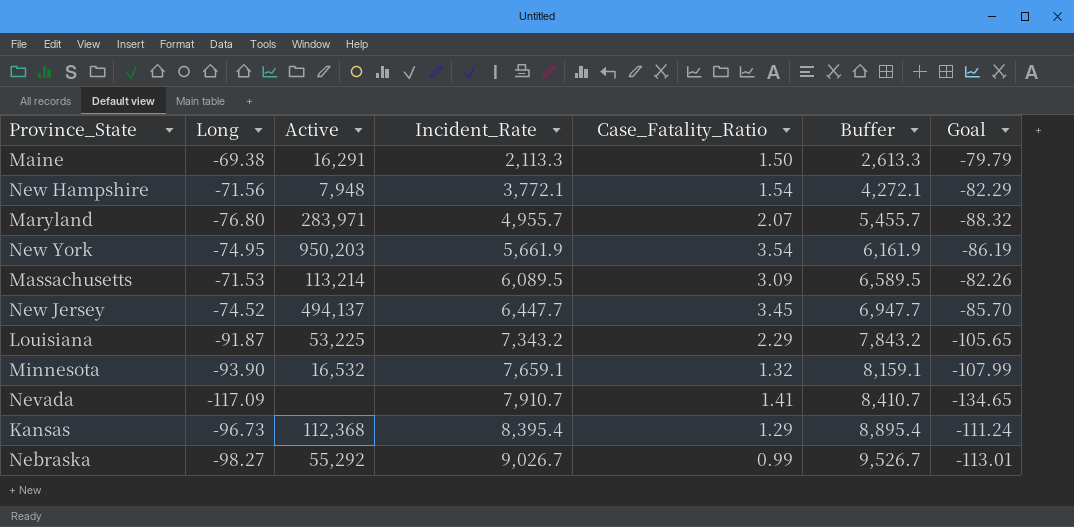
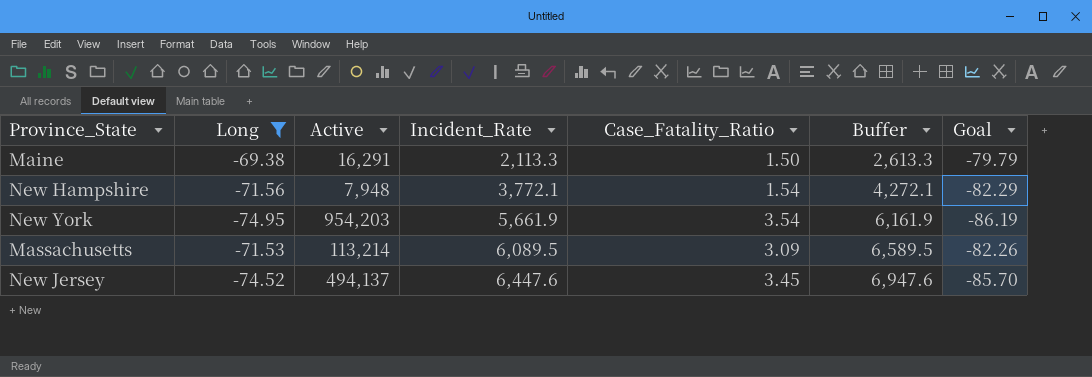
filter: none -> Long >= -74.95
New York | Active: 950,203 -> 954,203
New Jersey | Incident_Rate: 6,447.7 -> 6,447.6
New Jersey | Buffer: 6,947.7 -> 6,947.6

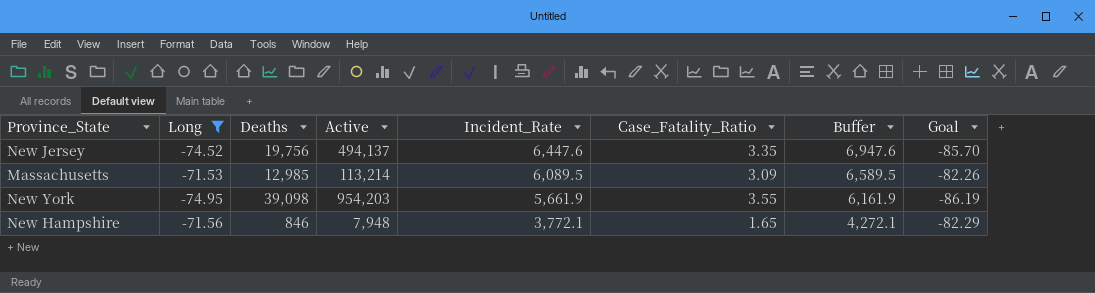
row order: Incident_Rate ascending -> Incident_Rate descending
column Deaths | position: none -> 3
row Maine: -69.38 | 16,291 | 2,113.3 | 1.50 | 2,613.3 | -79.79 -> none
New Jersey | Case_Fatality_Ratio: 3.45 -> 3.35
New York | Case_Fatality_Ratio: 3.54 -> 3.55
New Hampshire | Case_Fatality_Ratio: 1.54 -> 1.65

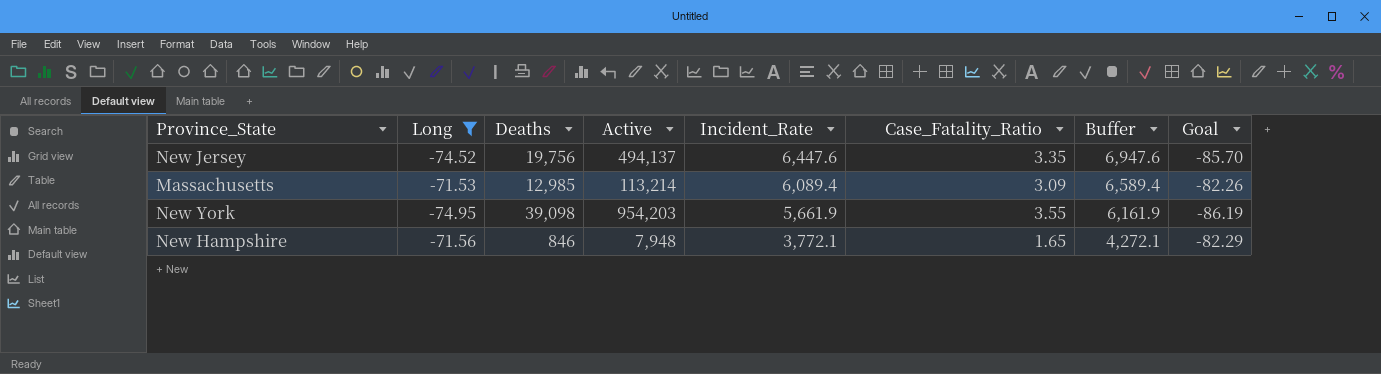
Massachusetts | Incident_Rate: 6,089.5 -> 6,089.4
Massachusetts | Buffer: 6,589.5 -> 6,589.4

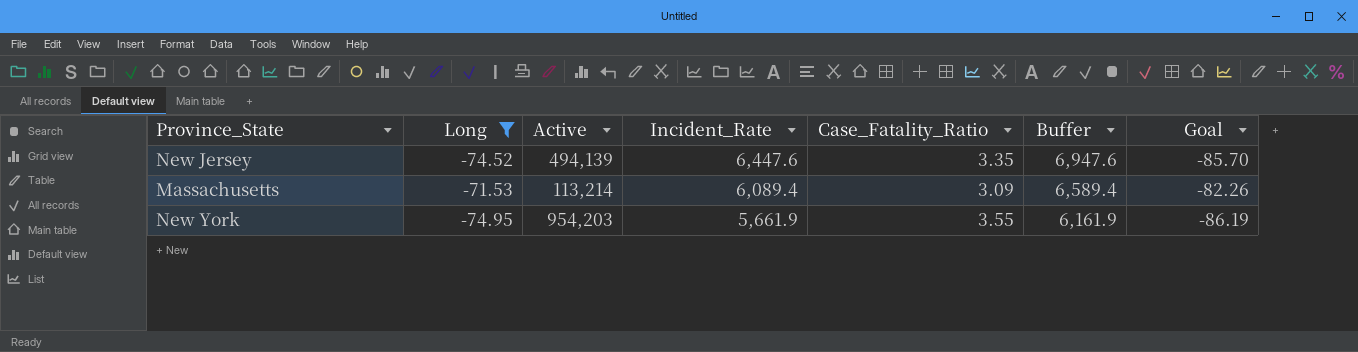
column Deaths | position: 3 -> none
row New Hampshire: -71.56 | 846 | 7,948 | 3,772.1 | 1.65 | 4,272.1 | -82.29 -> none
New Jersey | Active: 494,137 -> 494,139

